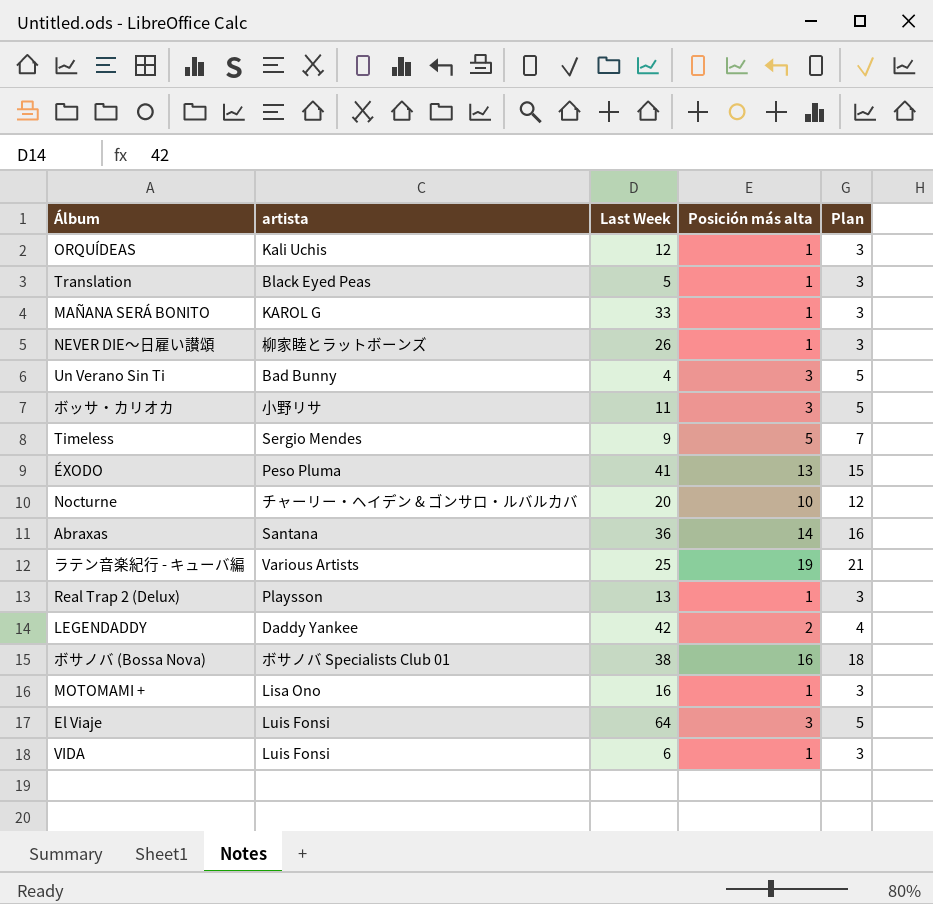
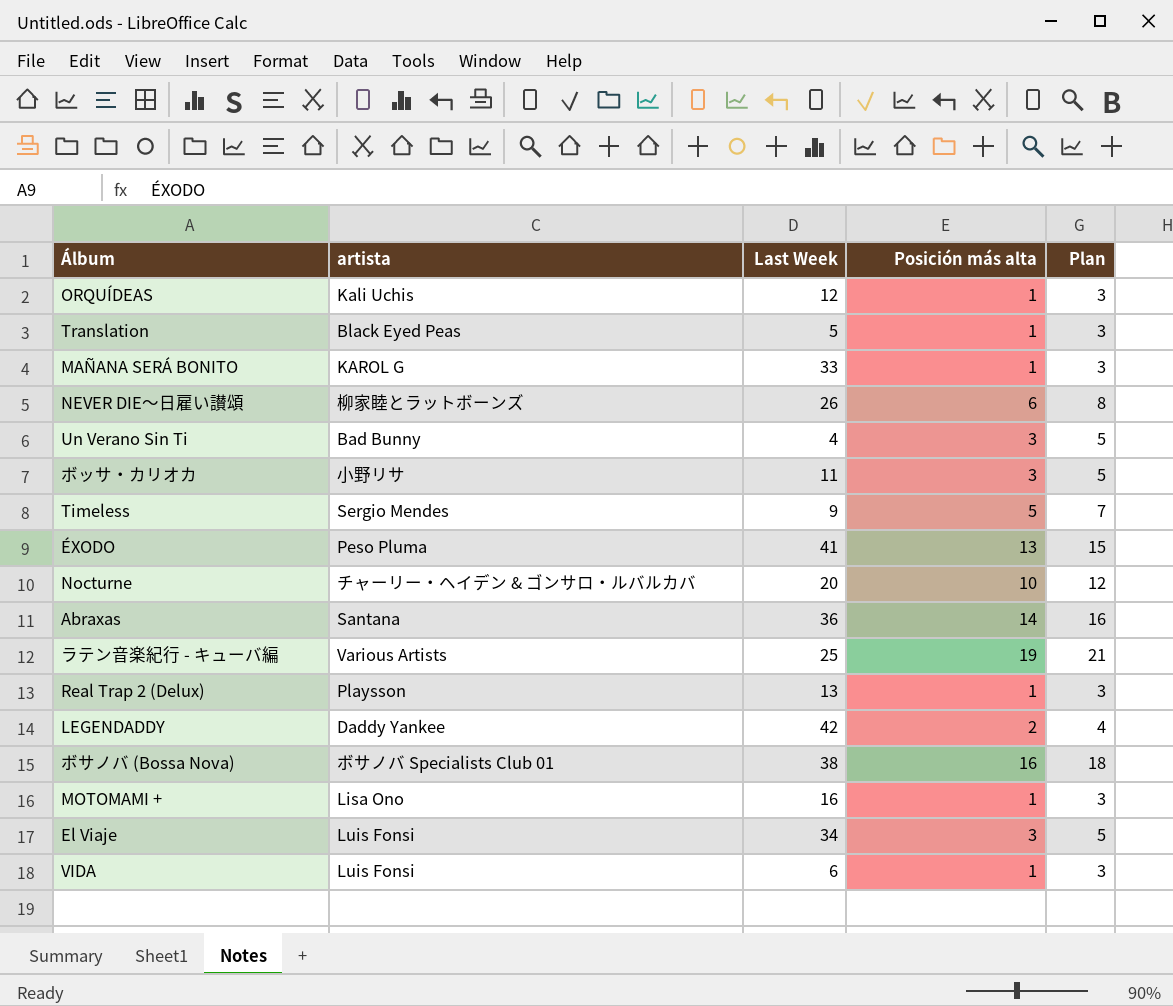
NEVER DIE～日雇い讃頌 | Posición más alta: 1 -> 6
NEVER DIE～日雇い讃頌 | Plan: 3 -> 8
El Viaje | Last Week: 64 -> 34

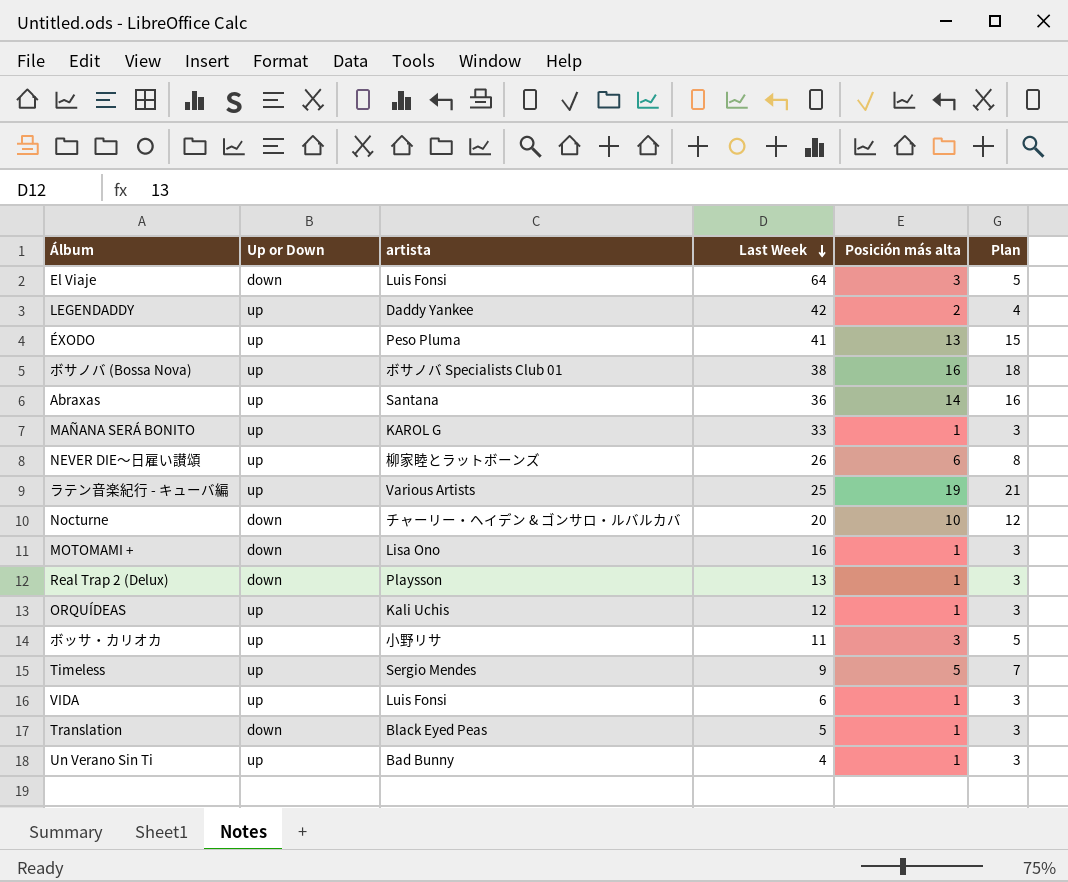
row order: none -> Last Week descending
column Up or Down | position: none -> 2
El Viaje | Last Week: 34 -> 64
Un Verano Sin Ti | Posición más alta: 3 -> 1
Un Verano Sin Ti | Plan: 5 -> 3

